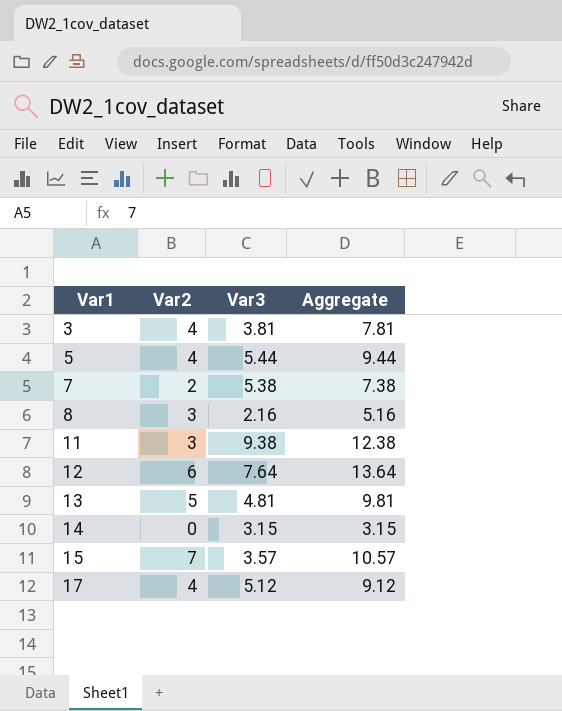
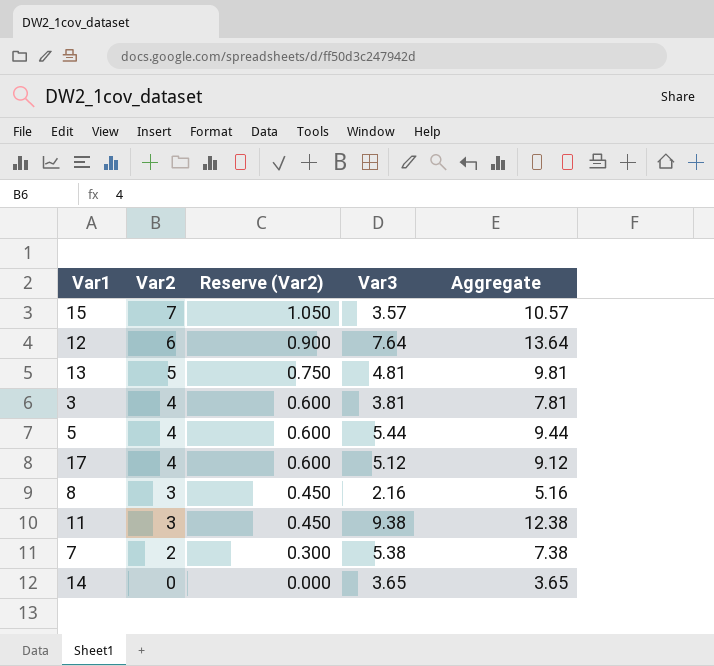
row order: Var1 ascending -> Var2 descending
column Reserve (Var2) | formula: none -> [Var2] * 0.15
14 | Var3: 3.15 -> 3.65
14 | Aggregate: 3.15 -> 3.65

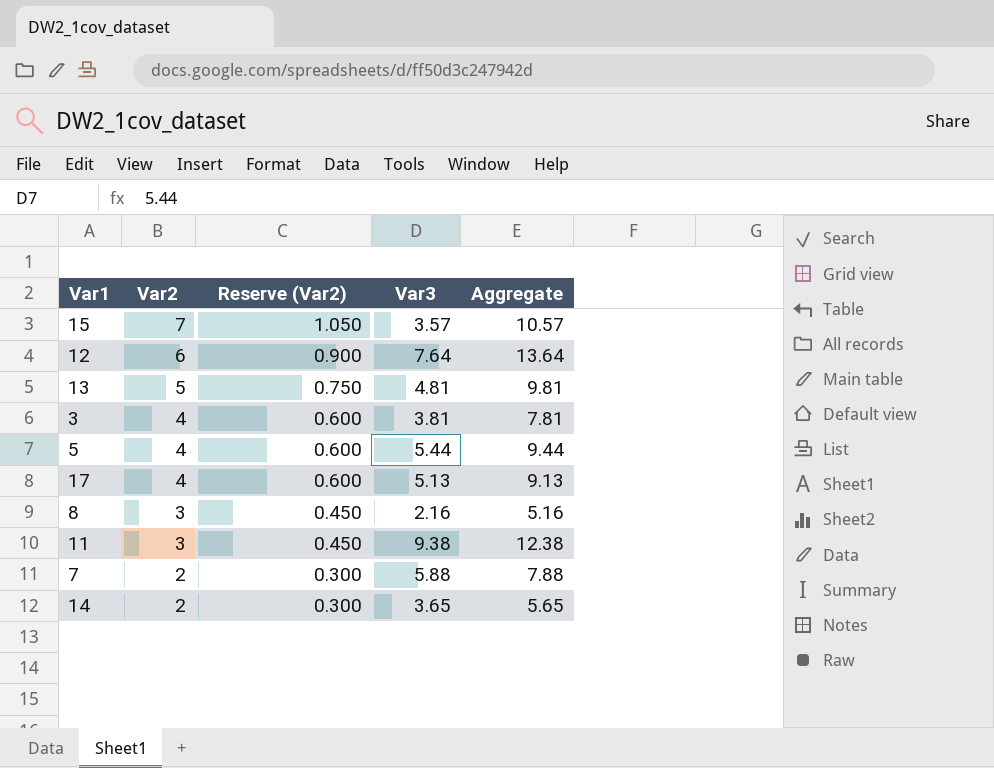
17 | Var3: 5.12 -> 5.13
17 | Aggregate: 9.12 -> 9.13
7 | Var3: 5.38 -> 5.88
7 | Aggregate: 7.38 -> 7.88
14 | Var2: 0 -> 2
14 | Reserve (Var2): 0.000 -> 0.300
14 | Aggregate: 3.65 -> 5.65

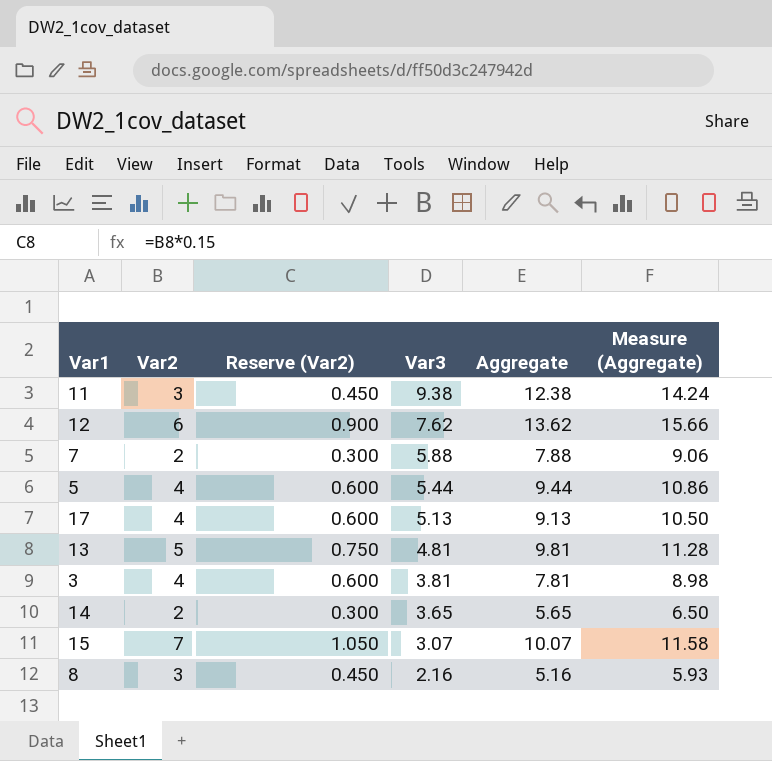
row order: Var2 descending -> Var3 descending
column Measure (Aggregate) | formula: none -> [Aggregate] * 1.15
12 | Var3: 7.64 -> 7.62
12 | Aggregate: 13.64 -> 13.62
15 | Var3: 3.57 -> 3.07
15 | Aggregate: 10.57 -> 10.07

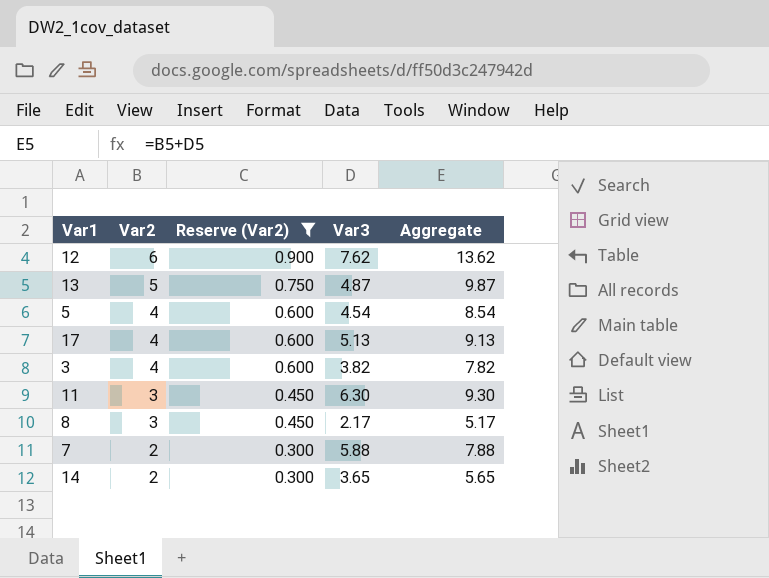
filter: none -> Reserve (Var2) != 1.050
row order: Var3 descending -> Var2 descending
column Measure (Aggregate) | formula: [Aggregate] * 1.15 -> none
13 | Var3: 4.81 -> 4.87
13 | Aggregate: 9.81 -> 9.87
5 | Var3: 5.44 -> 4.54
5 | Aggregate: 9.44 -> 8.54
3 | Var3: 3.81 -> 3.82
3 | Aggregate: 7.81 -> 7.82
11 | Var3: 9.38 -> 6.30
11 | Aggregate: 12.38 -> 9.30
8 | Var3: 2.16 -> 2.17
8 | Aggregate: 5.16 -> 5.17

